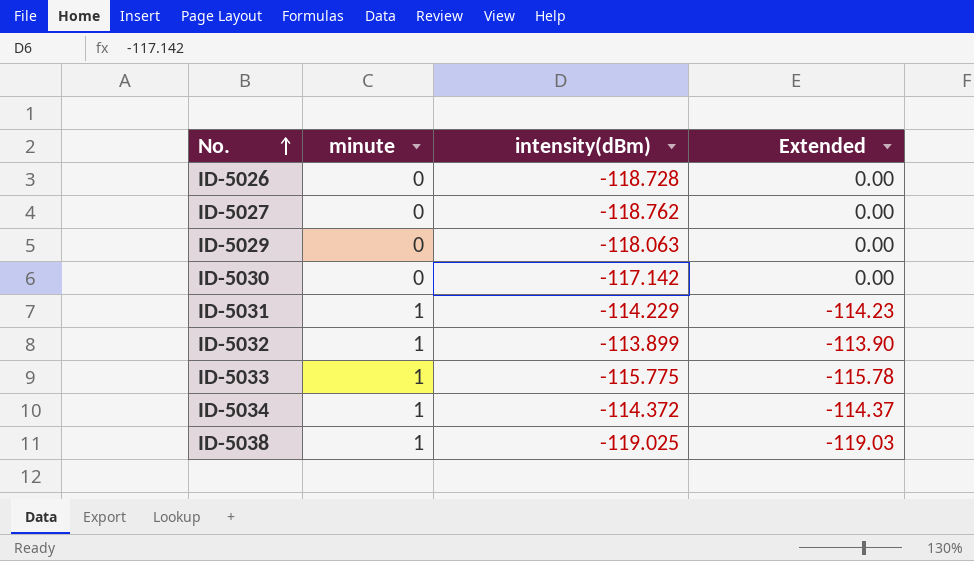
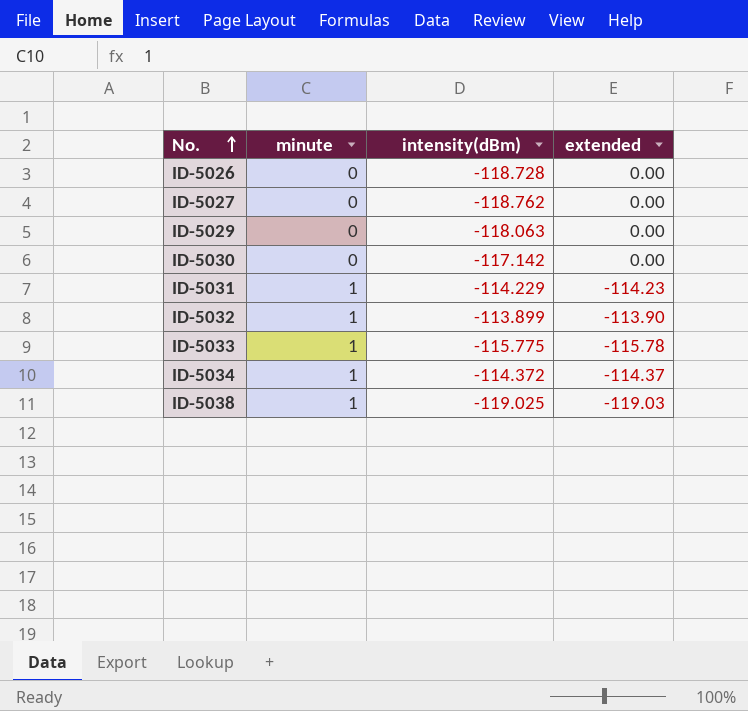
column name: Extended -> extended

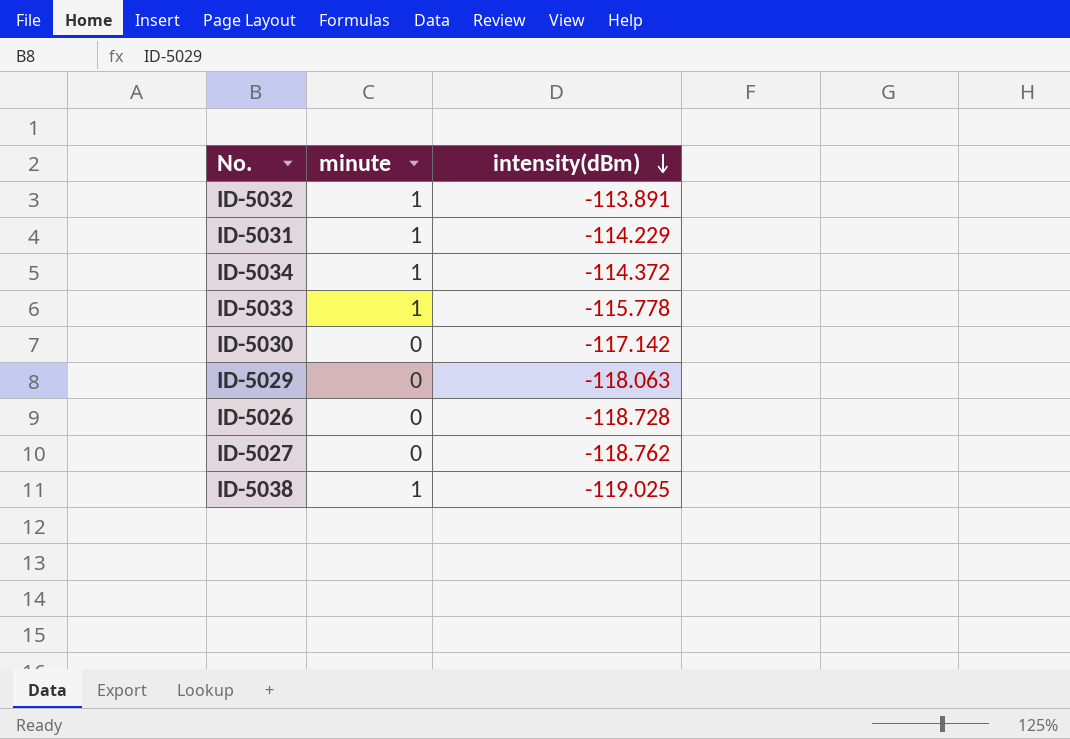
row order: No. ascending -> intensity(dBm) descending
column extended | formula: [minute] * [intensity(dBm)] -> none
ID-5032 | intensity(dBm): -113.899 -> -113.891
ID-5033 | intensity(dBm): -115.775 -> -115.778

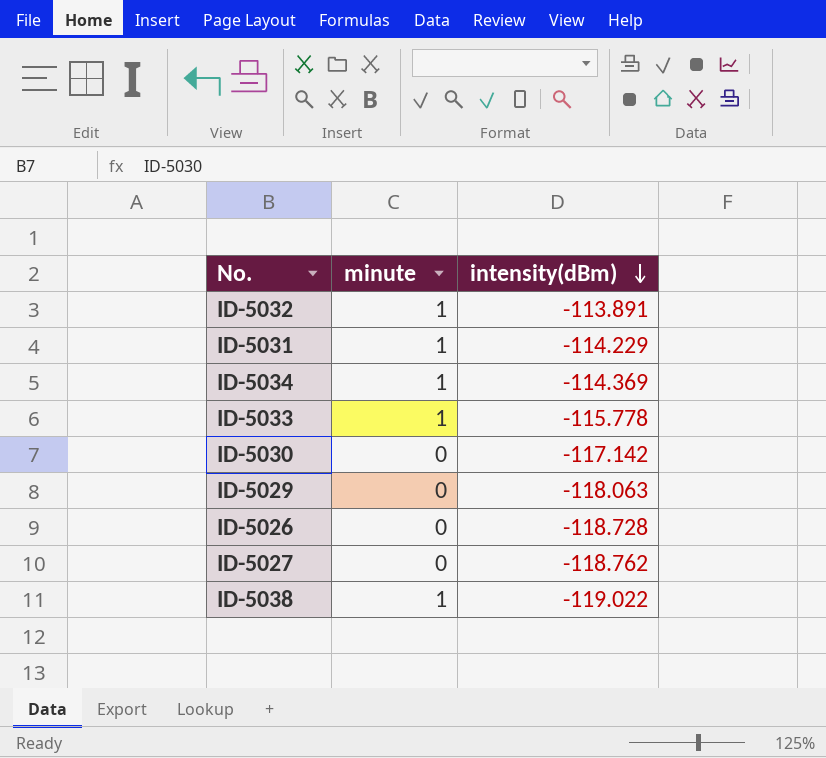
ID-5034 | intensity(dBm): -114.372 -> -114.369
ID-5038 | intensity(dBm): -119.025 -> -119.022

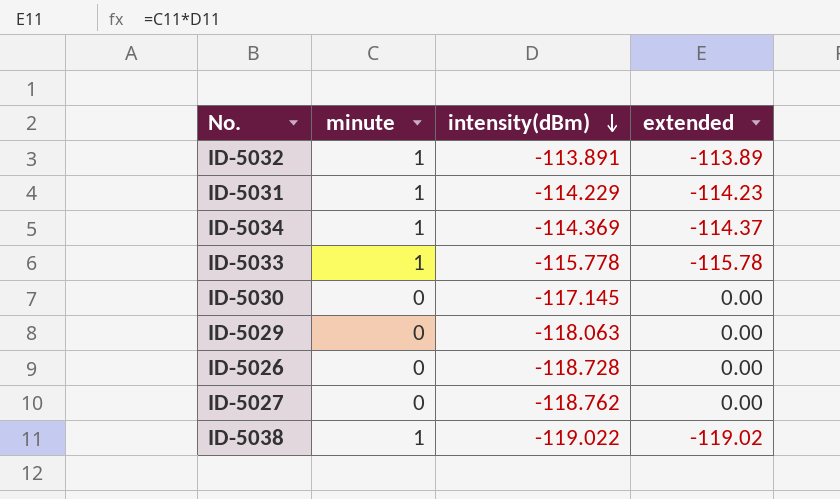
column extended | formula: none -> [minute] * [intensity(dBm)]
ID-5030 | intensity(dBm): -117.142 -> -117.145

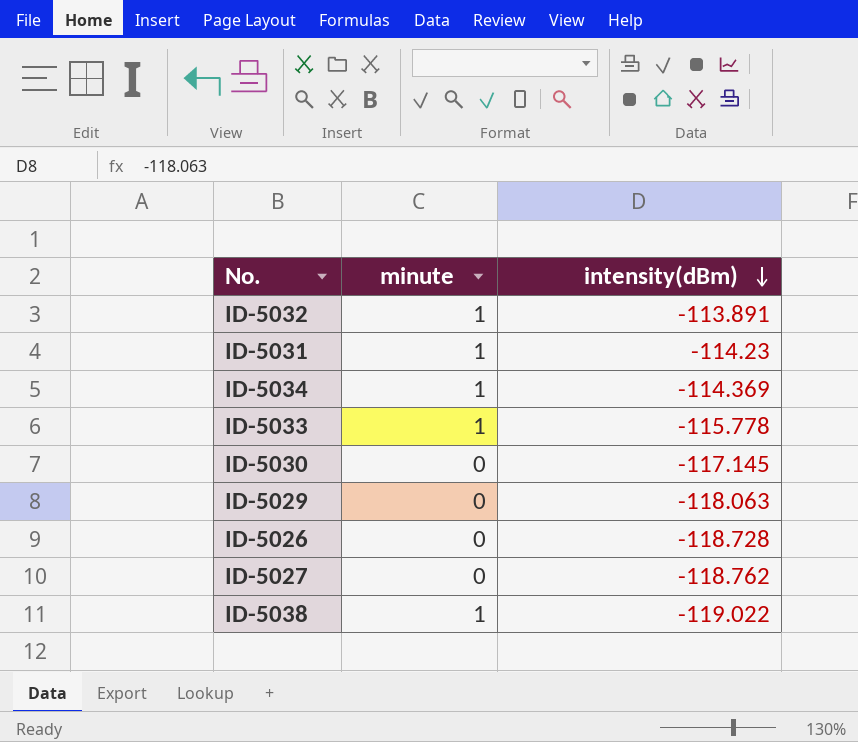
column extended | formula: [minute] * [intensity(dBm)] -> none
ID-5031 | intensity(dBm): -114.229 -> -114.23

